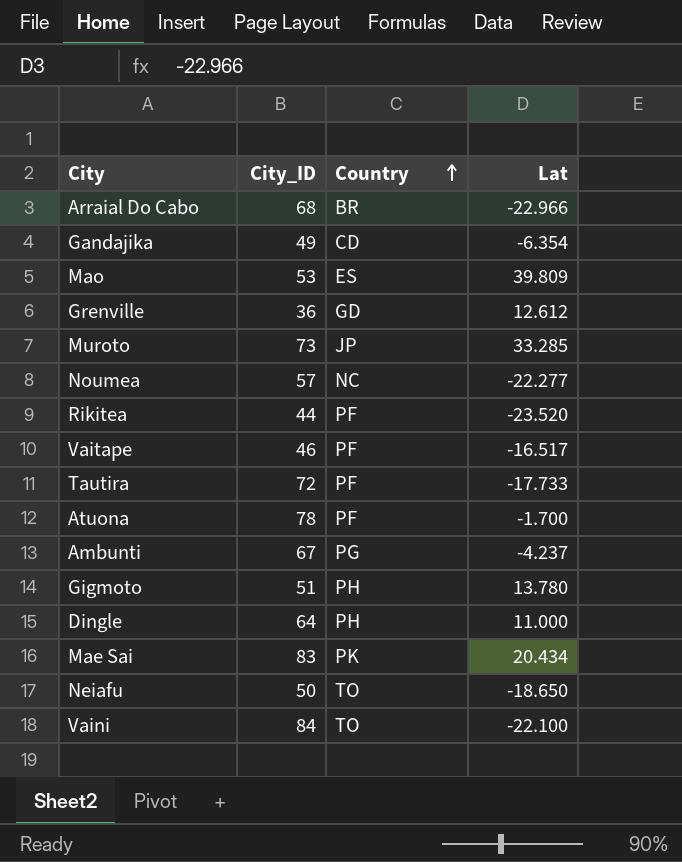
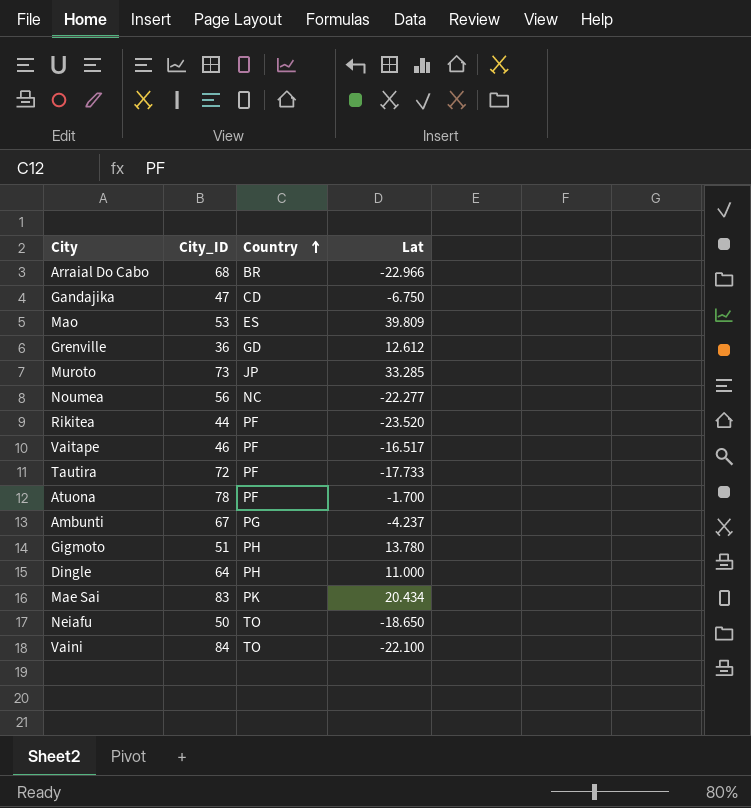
Gandajika | City_ID: 49 -> 47
Gandajika | Lat: -6.354 -> -6.750
Noumea | City_ID: 57 -> 56

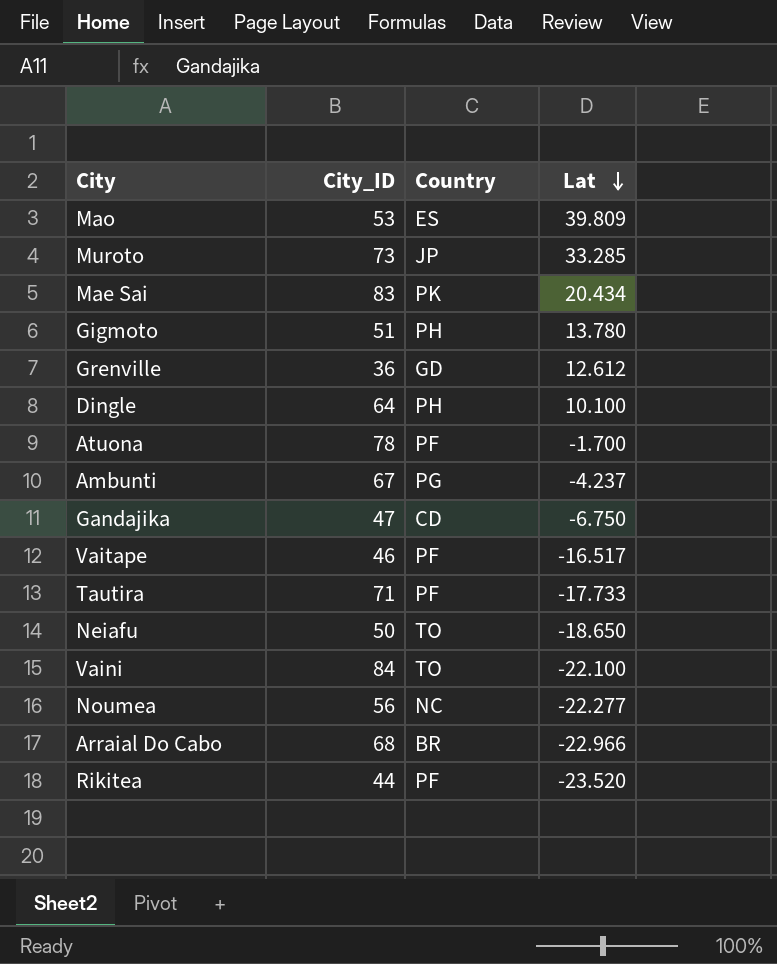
row order: Country ascending -> Lat descending
Dingle | Lat: 11.000 -> 10.100
Tautira | City_ID: 72 -> 71

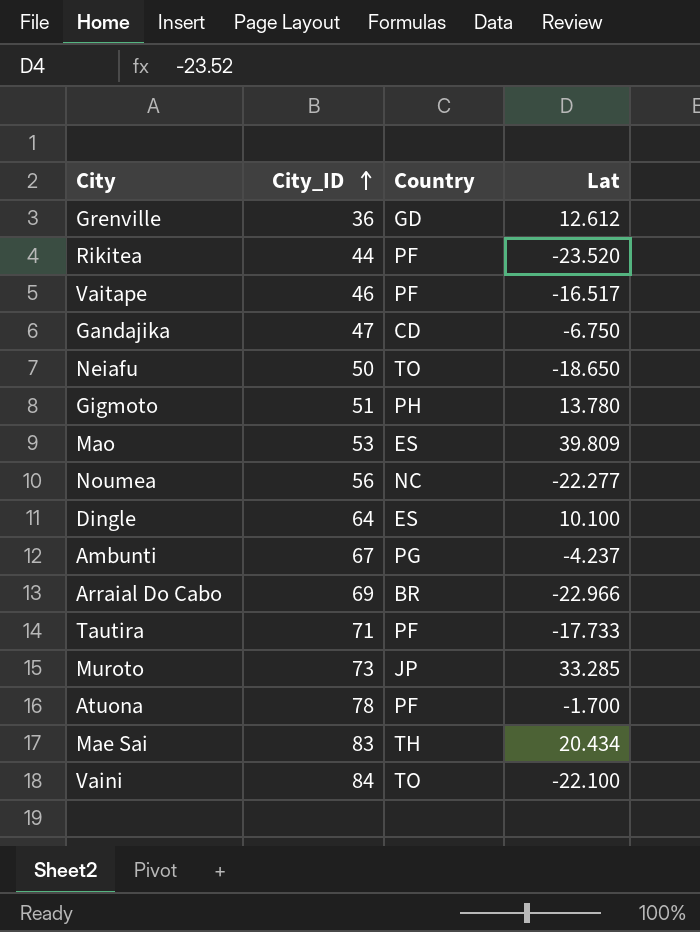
row order: Lat descending -> City_ID ascending
Dingle | Country: PH -> ES
Arraial Do Cabo | City_ID: 68 -> 69
Mae Sai | Country: PK -> TH

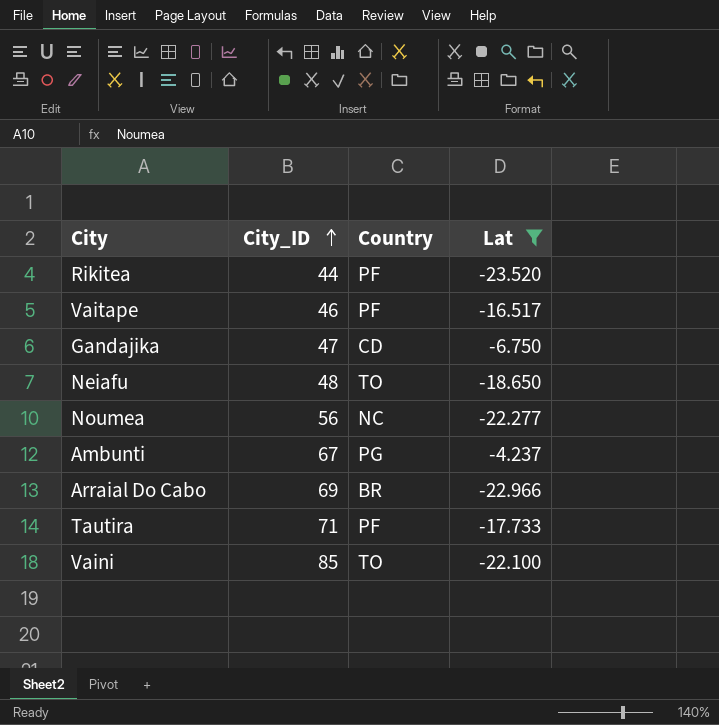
filter: none -> Lat <= -4.237
Neiafu | City_ID: 50 -> 48
Vaini | City_ID: 84 -> 85

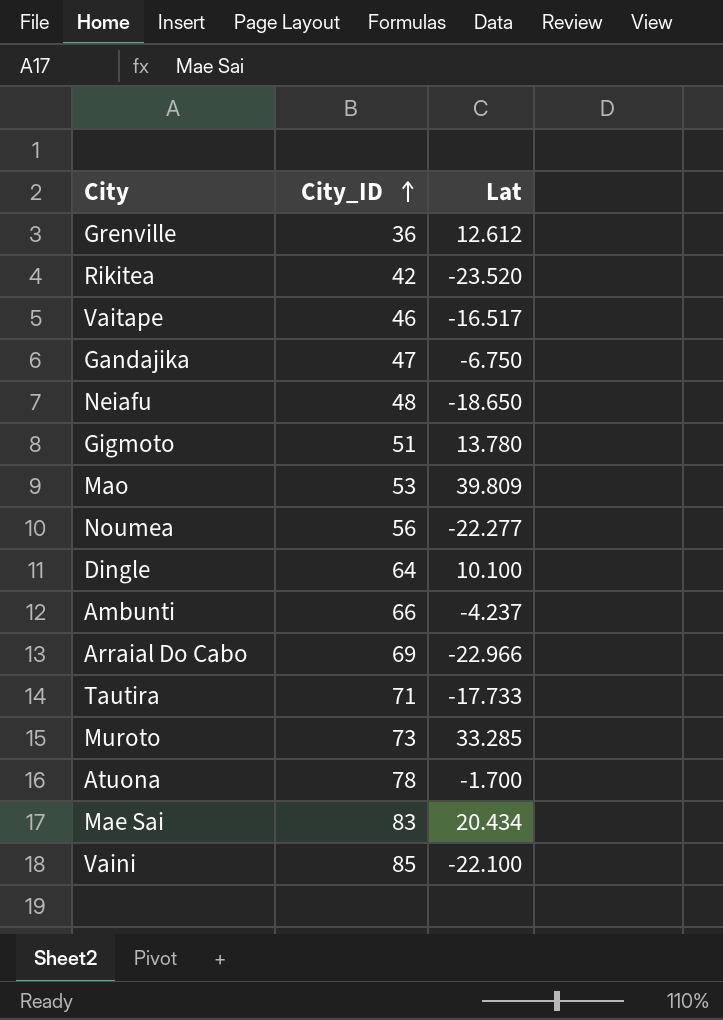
filter: Lat <= -4.237 -> none
column Country | position: 3 -> none
Rikitea | City_ID: 44 -> 42
Ambunti | City_ID: 67 -> 66

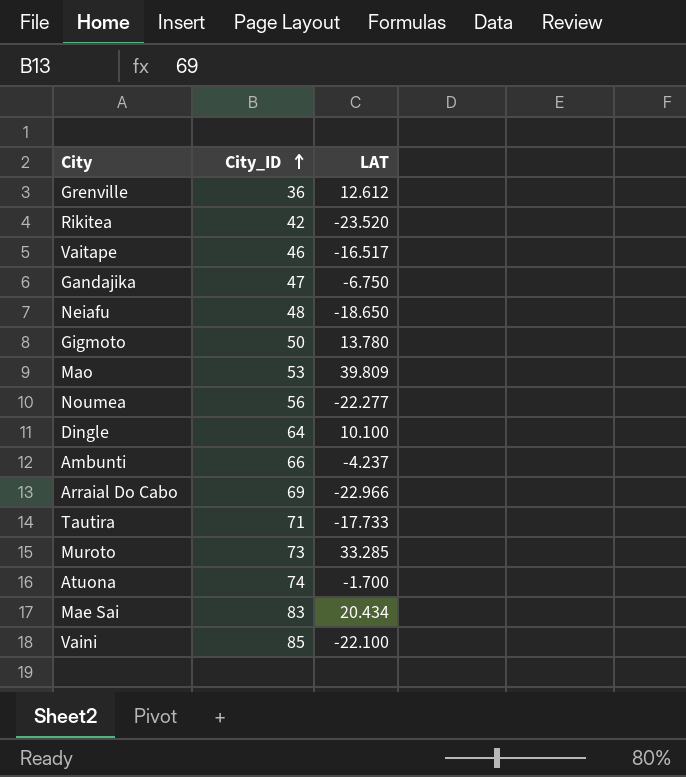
column name: Lat -> LAT
Gigmoto | City_ID: 51 -> 50
Atuona | City_ID: 78 -> 74

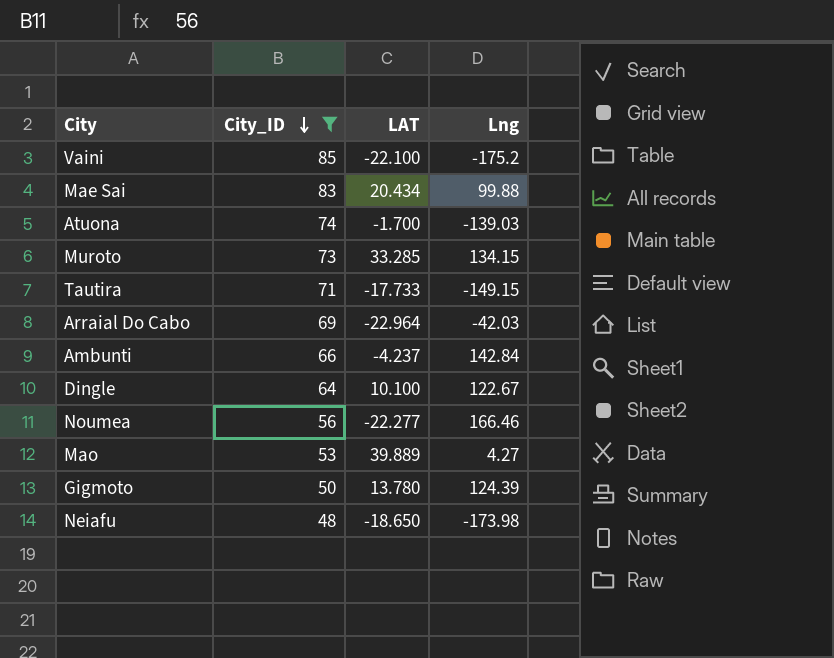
filter: none -> City_ID >= 48
row order: City_ID ascending -> City_ID descending
column Lng | position: none -> 4
Arraial Do Cabo | LAT: -22.966 -> -22.964
Mao | LAT: 39.809 -> 39.889

